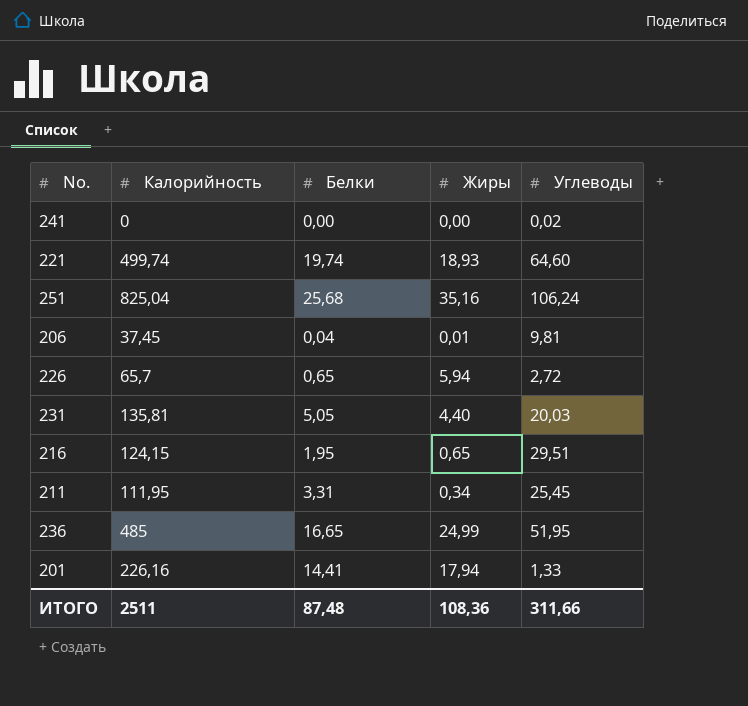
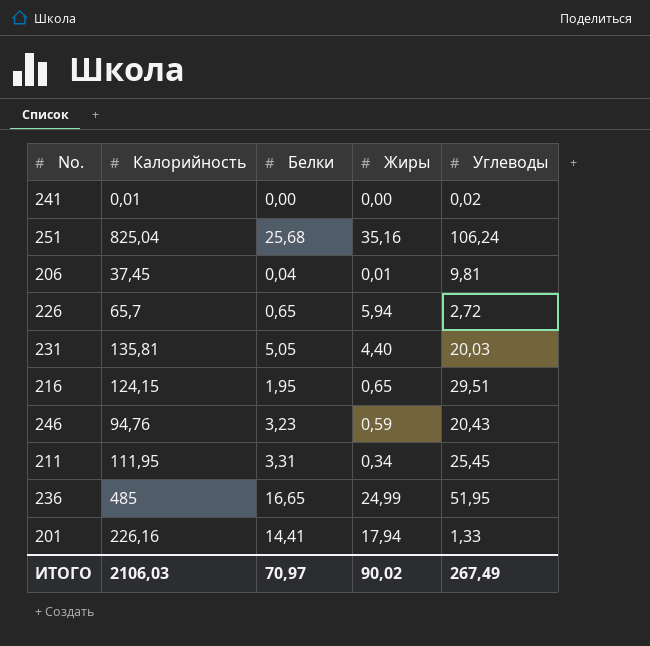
row 221: 499,74 | 19,74 | 18,93 | 64,60 -> none
241 | Калорийность: 0 -> 0,01
row 246: none -> 94,76 | 3,23 | 0,59 | 20,43
ИТОГО | Калорийность: 2511 -> 2106,03
ИТОГО | Белки: 87,48 -> 70,97
ИТОГО | Жиры: 108,36 -> 90,02
ИТОГО | Углеводы: 311,66 -> 267,49

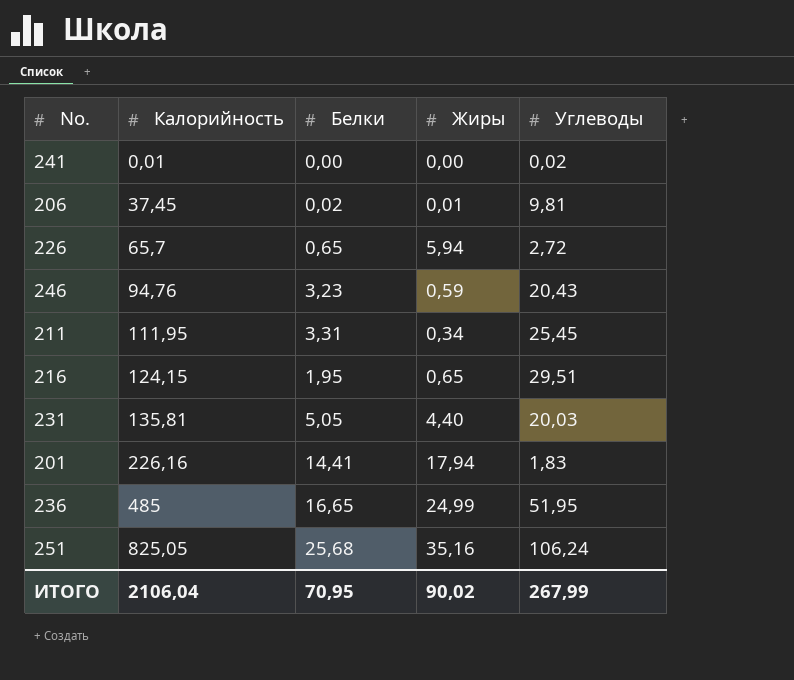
row order: none -> Калорийность ascending
206 | Белки: 0,04 -> 0,02
201 | Углеводы: 1,33 -> 1,83
251 | Калорийность: 825,04 -> 825,05
ИТОГО | Калорийность: 2106,03 -> 2106,04
ИТОГО | Белки: 70,97 -> 70,95
ИТОГО | Углеводы: 267,49 -> 267,99

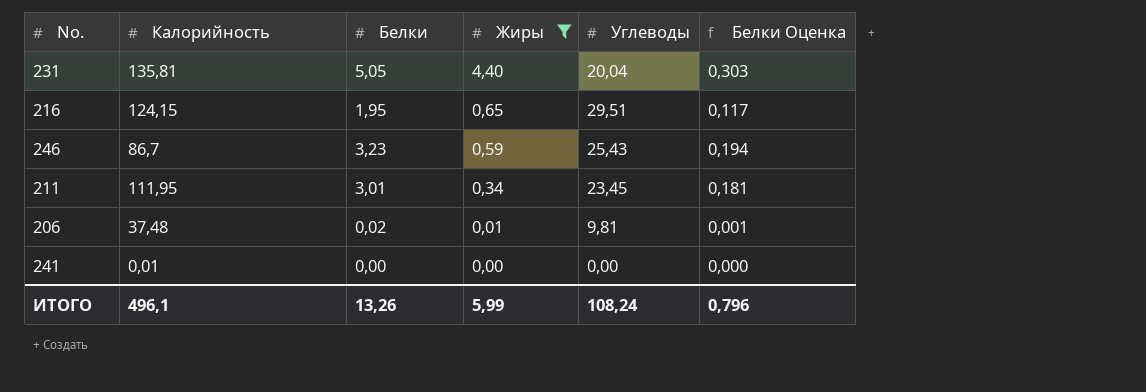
filter: none -> Жиры <= 4,40
row order: Калорийность ascending -> Жиры descending
column Белки Оценка | formula: none -> [Белки] * 0,06
231 | Углеводы: 20,03 -> 20,04
246 | Калорийность: 94,76 -> 86,7
246 | Углеводы: 20,43 -> 25,43
211 | Белки: 3,31 -> 3,01
211 | Углеводы: 25,45 -> 23,45
206 | Калорийность: 37,45 -> 37,48
241 | Углеводы: 0,02 -> 0,00
ИТОГО | Калорийность: 2106,04 -> 496,1
ИТОГО | Белки: 70,95 -> 13,26
ИТОГО | Жиры: 90,02 -> 5,99
ИТОГО | Углеводы: 267,99 -> 108,24

